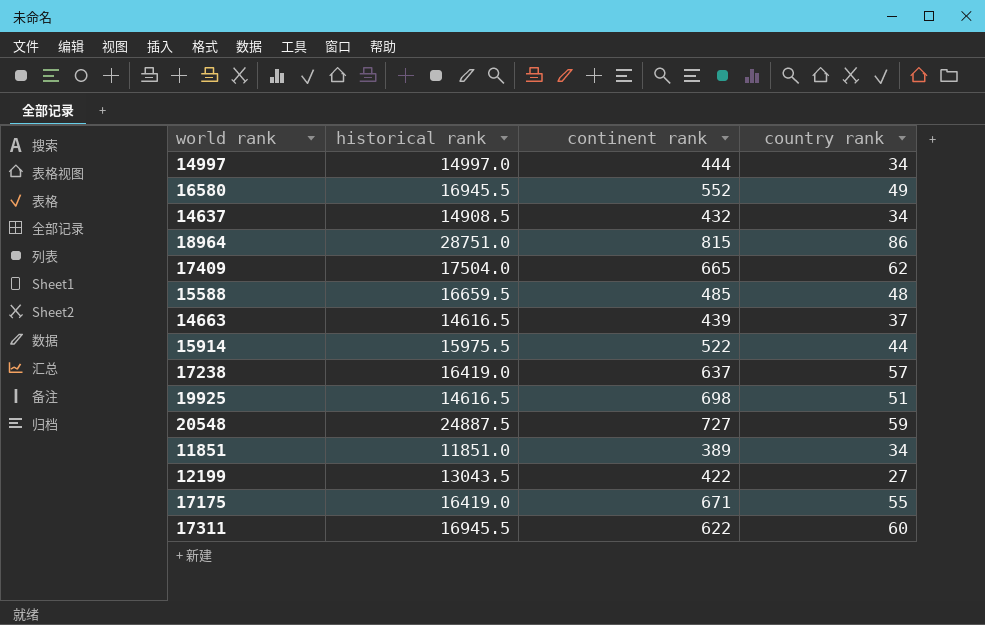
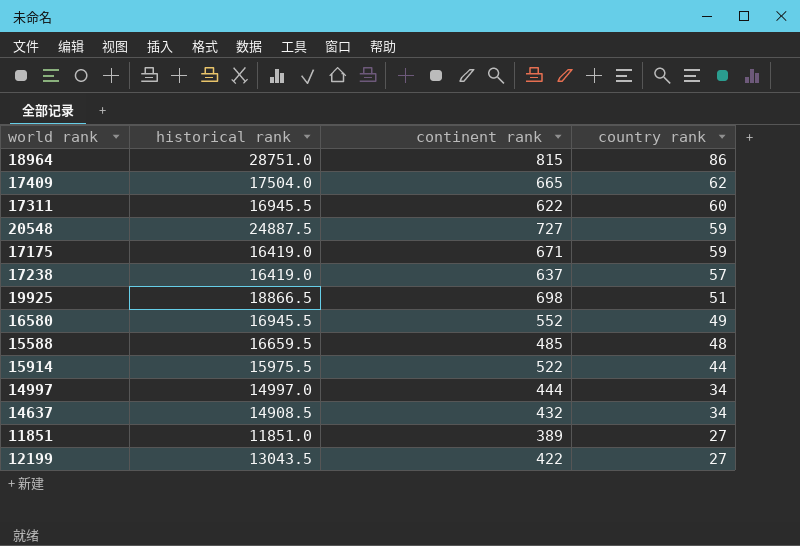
row order: none -> country rank descending
row 14663: 14616.5 | 439 | 37 -> none
17175 | country rank: 55 -> 59
19925 | historical rank: 14616.5 -> 18866.5
11851 | country rank: 34 -> 27

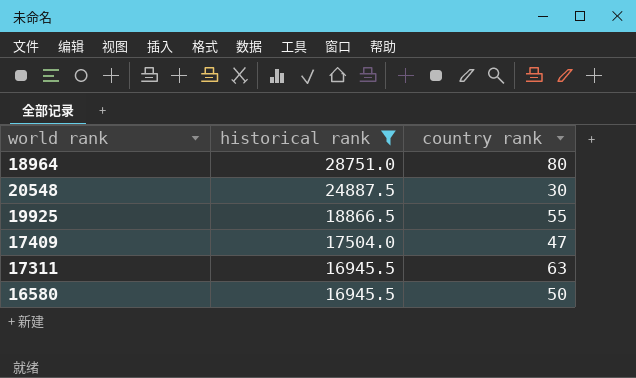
filter: none -> historical rank >= 16945.5
row order: country rank descending -> historical rank descending
column continent rank | position: 3 -> none
18964 | country rank: 86 -> 80
20548 | country rank: 59 -> 30
19925 | country rank: 51 -> 55
17409 | country rank: 62 -> 47
17311 | country rank: 60 -> 63
16580 | country rank: 49 -> 50

